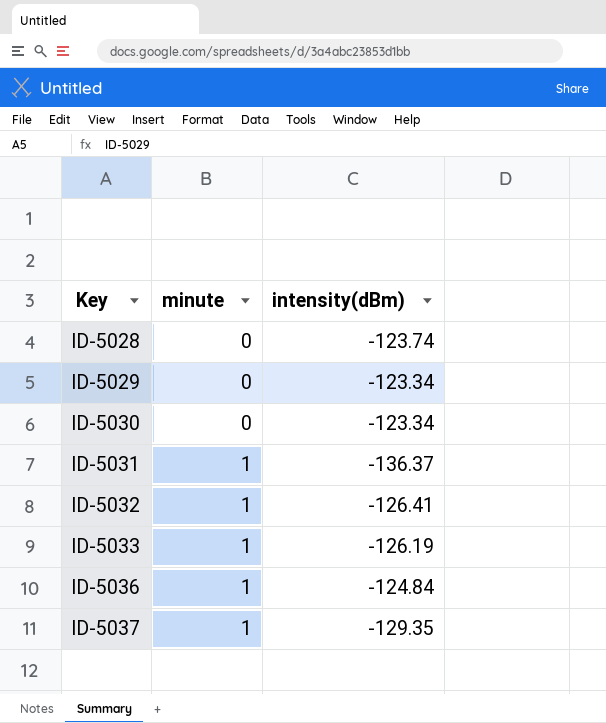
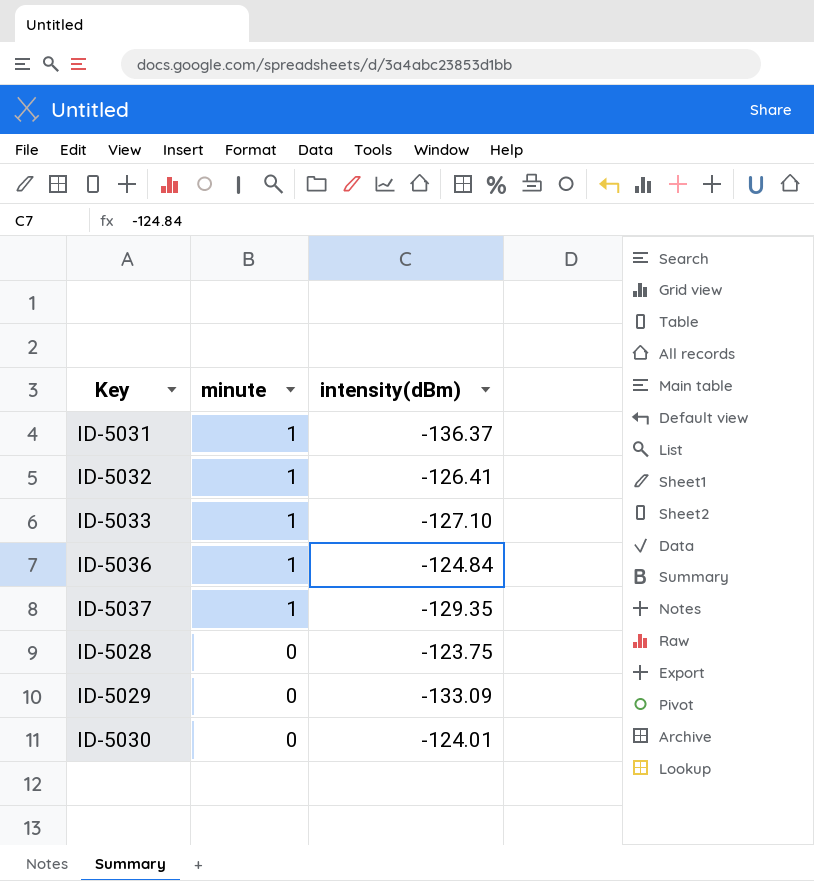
row order: Key ascending -> minute descending
ID-5033 | intensity(dBm): -126.19 -> -127.10
ID-5028 | intensity(dBm): -123.74 -> -123.75
ID-5029 | intensity(dBm): -123.34 -> -133.09
ID-5030 | intensity(dBm): -123.34 -> -124.01

